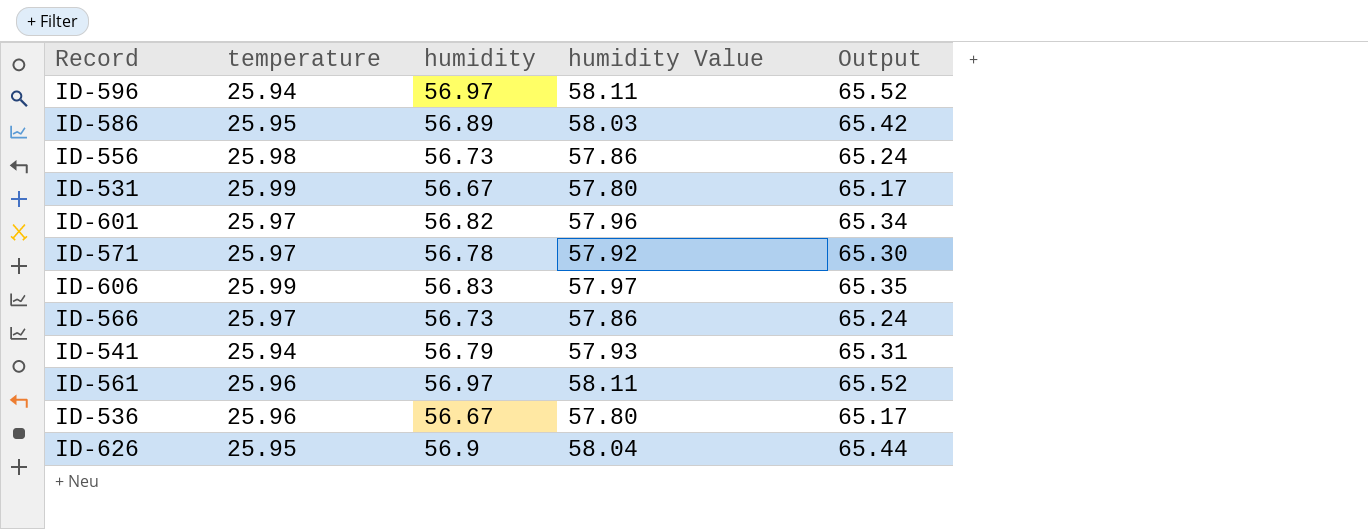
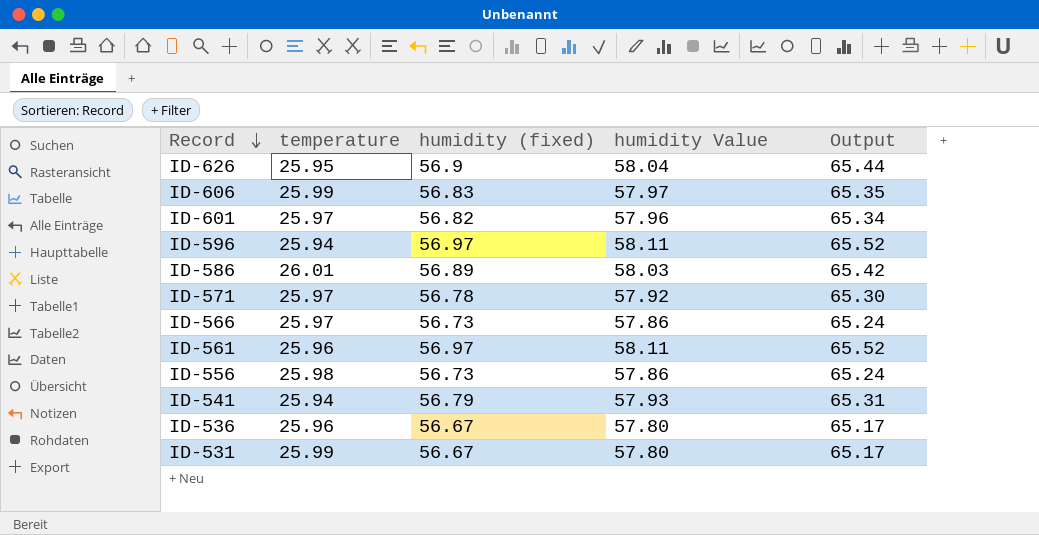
row order: none -> Record descending
column name: humidity -> humidity (fixed)
ID-586 | temperature: 25.95 -> 26.01

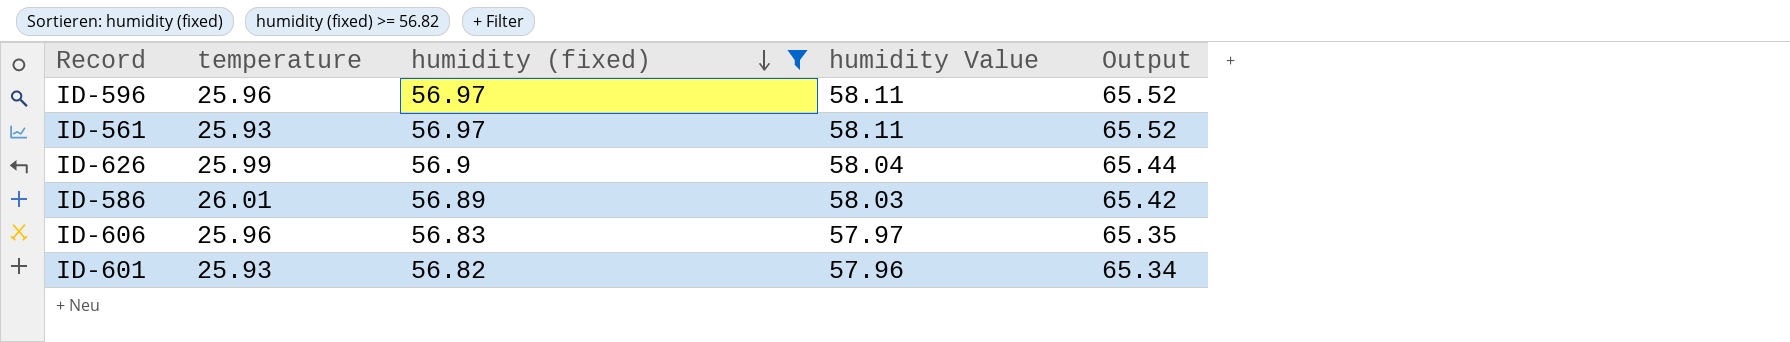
filter: none -> humidity (fixed) >= 56.82
row order: Record descending -> humidity (fixed) descending
ID-596 | temperature: 25.94 -> 25.96
ID-561 | temperature: 25.96 -> 25.93
ID-626 | temperature: 25.95 -> 25.99
ID-606 | temperature: 25.99 -> 25.96
ID-601 | temperature: 25.97 -> 25.93

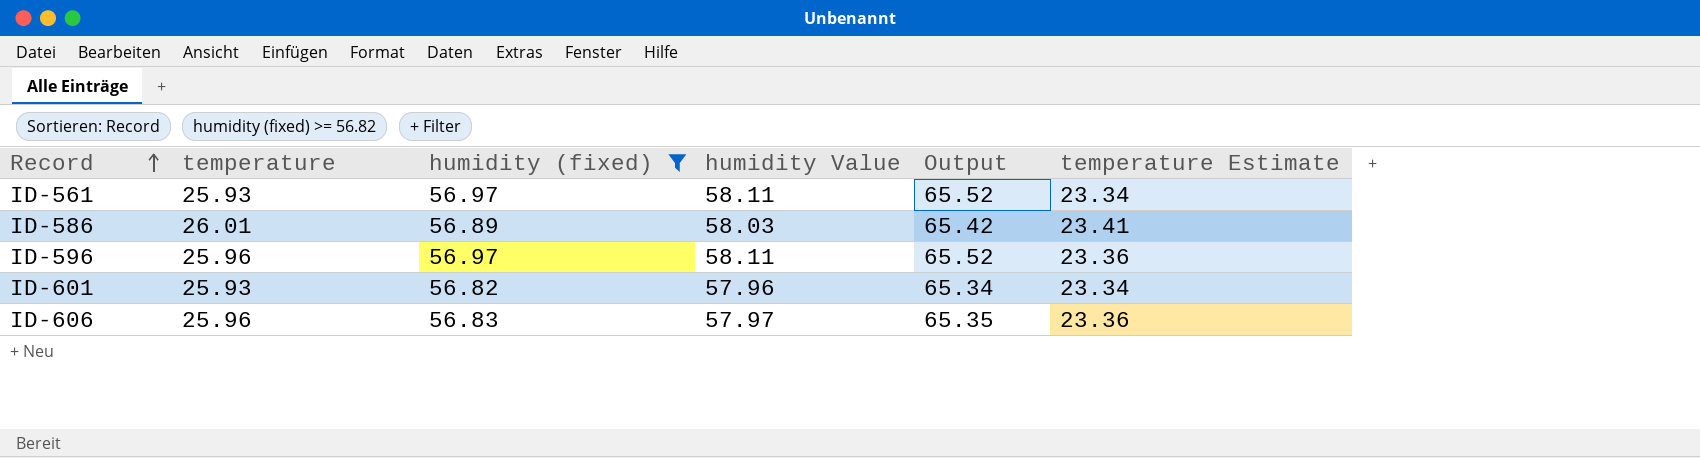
row order: humidity (fixed) descending -> Record ascending
column temperature Estimate | formula: none -> [temperature] * 0.9
row ID-626: 25.99 | 56.9 | 58.04 | 65.44 -> none

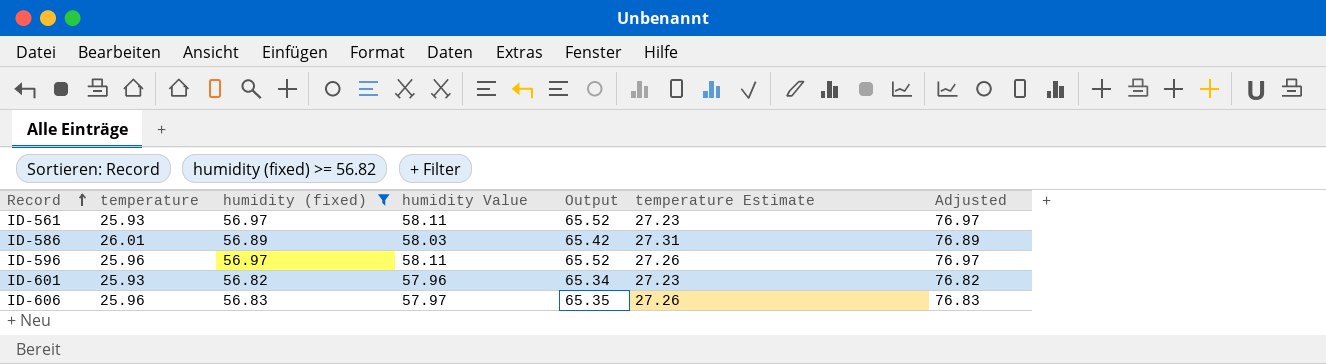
column temperature Estimate | formula: [temperature] * 0.9 -> [temperature] * 1.05
column Adjusted | formula: none -> [humidity (fixed)] + 20

